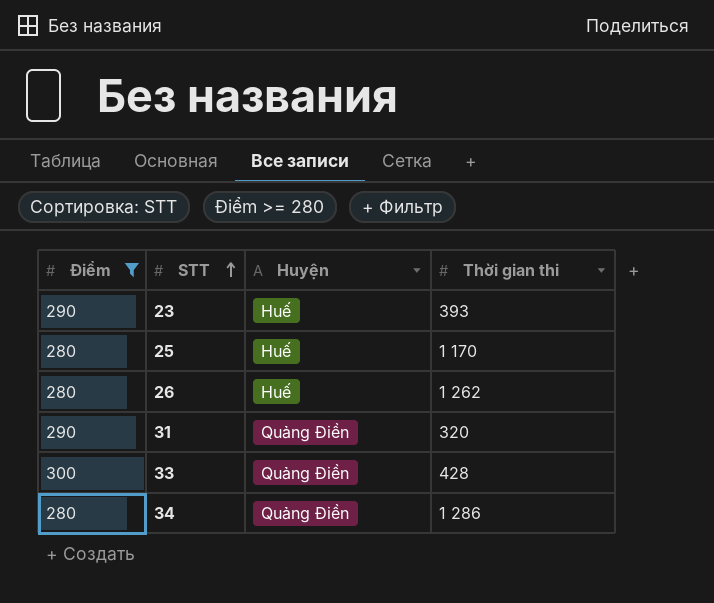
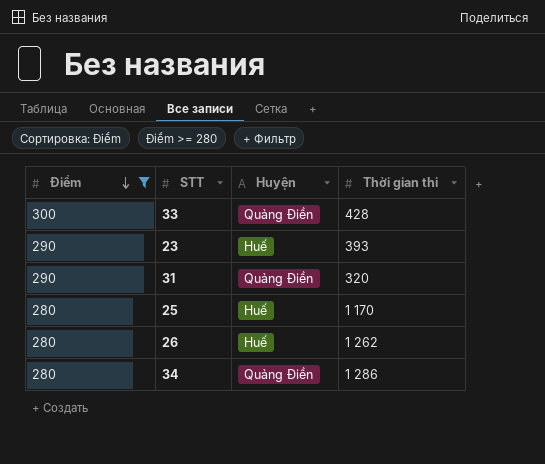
row order: STT ascending -> Điểm descending

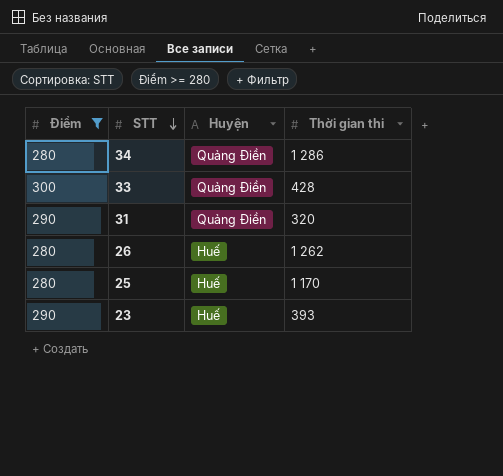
row order: Điểm descending -> STT descending

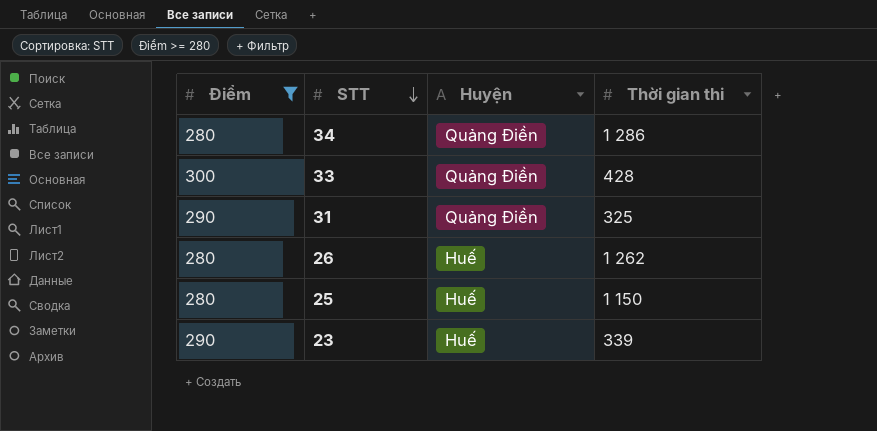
31 | Thời gian thi: 320 -> 325
25 | Thời gian thi: 1 170 -> 1 150
23 | Thời gian thi: 393 -> 339

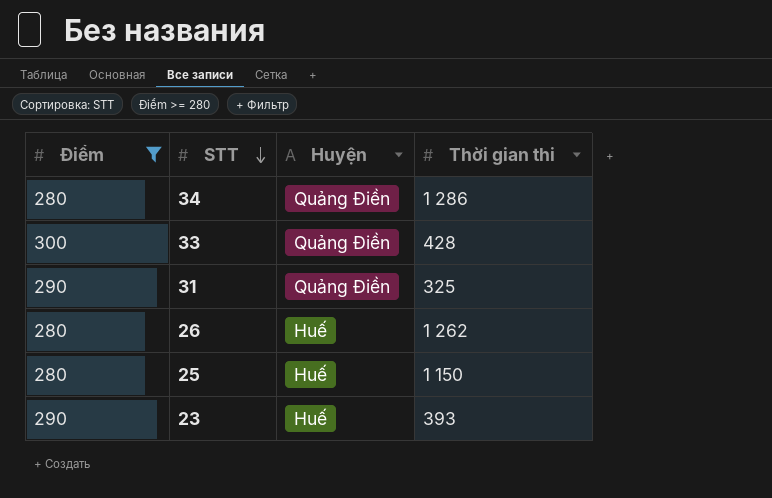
23 | Thời gian thi: 339 -> 393

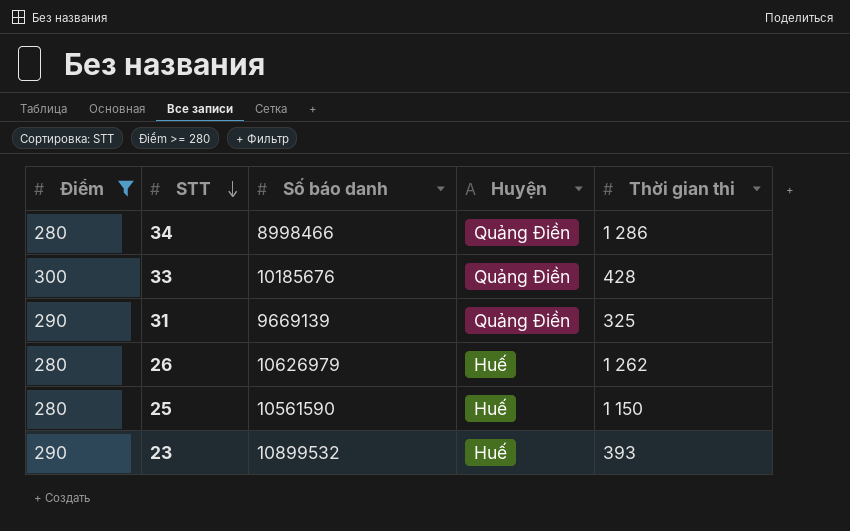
column Số báo danh | position: none -> 3

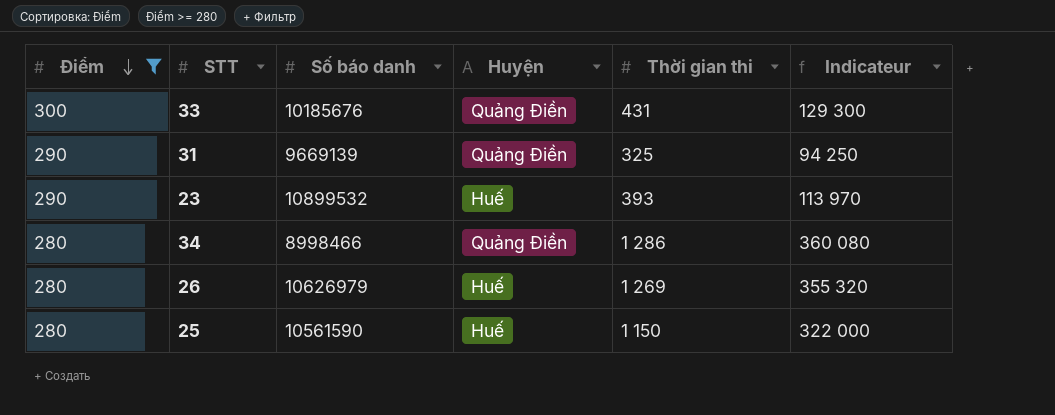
row order: STT descending -> Điểm descending
column Indicateur | formula: none -> [Điểm] * [Thời gian thi]
33 | Thời gian thi: 428 -> 431
26 | Thời gian thi: 1 262 -> 1 269

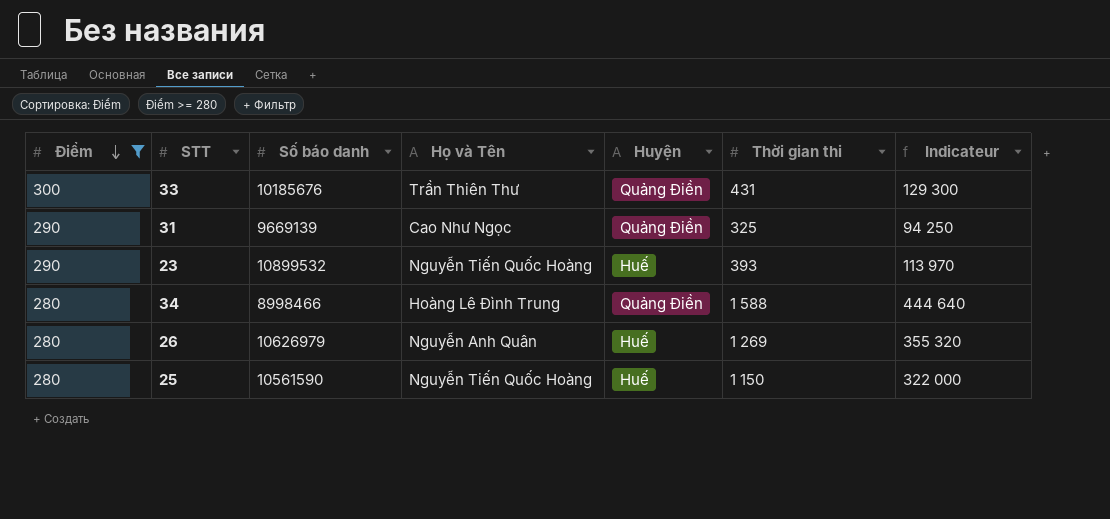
column Họ và Tên | position: none -> 4
34 | Thời gian thi: 1 286 -> 1 588
34 | Indicateur: 360 080 -> 444 640

